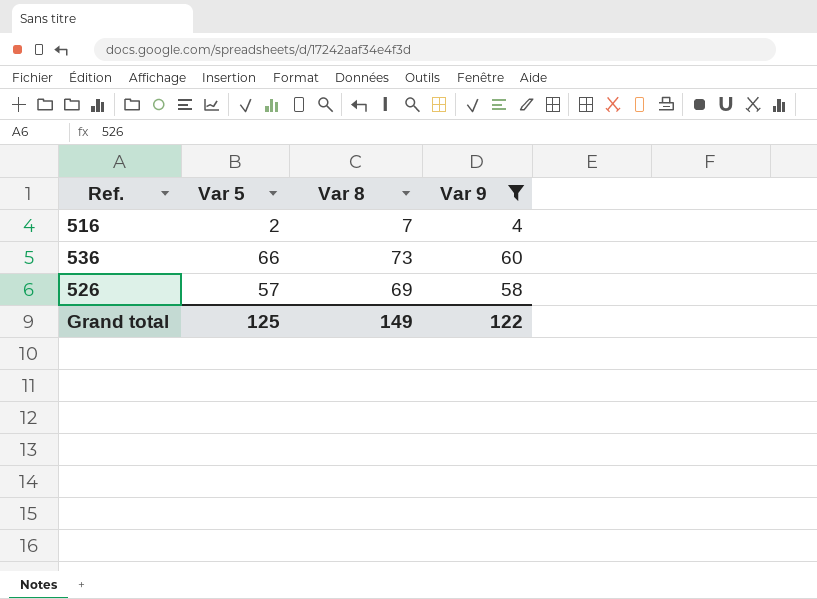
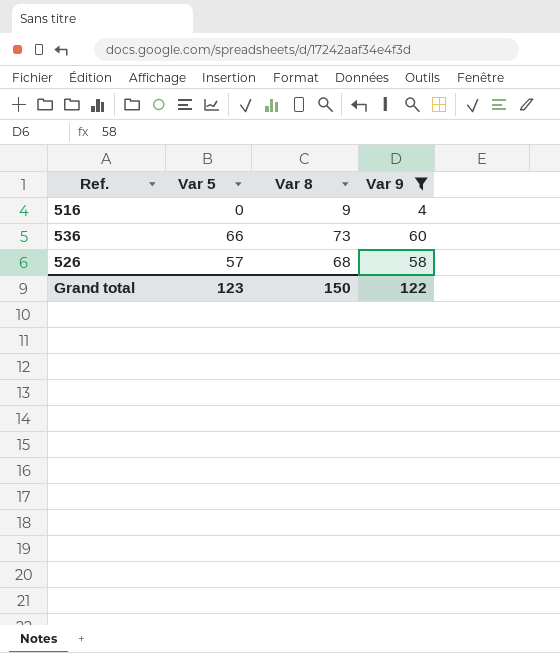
516 | Var 5: 2 -> 0
516 | Var 8: 7 -> 9
526 | Var 8: 69 -> 68
Grand total | Var 5: 125 -> 123
Grand total | Var 8: 149 -> 150

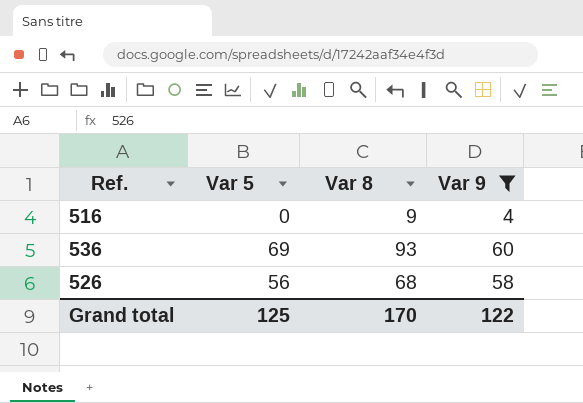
536 | Var 5: 66 -> 69
536 | Var 8: 73 -> 93
526 | Var 5: 57 -> 56
Grand total | Var 5: 123 -> 125
Grand total | Var 8: 150 -> 170

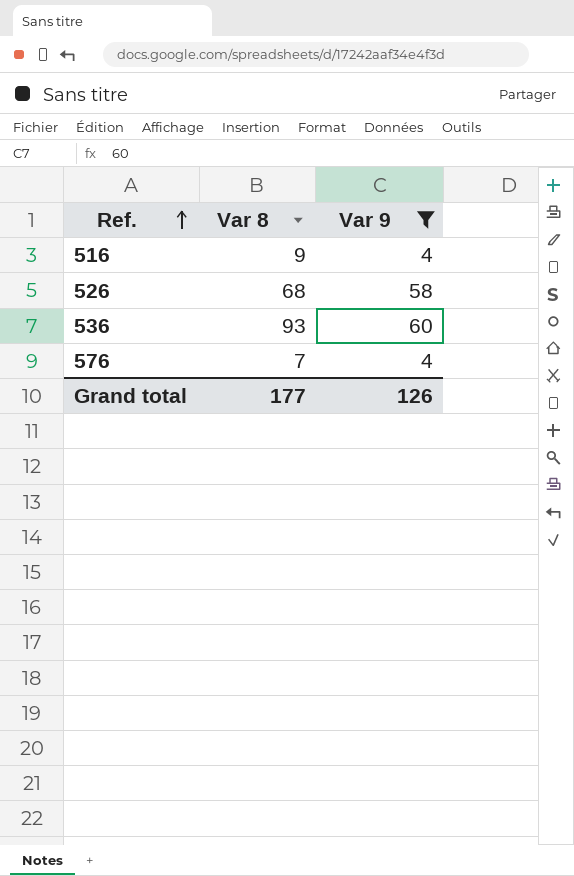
row order: none -> Ref. ascending
column Var 5 | position: 2 -> none
row 576: none -> 7 | 4
Grand total | Var 8: 170 -> 177
Grand total | Var 9: 122 -> 126

